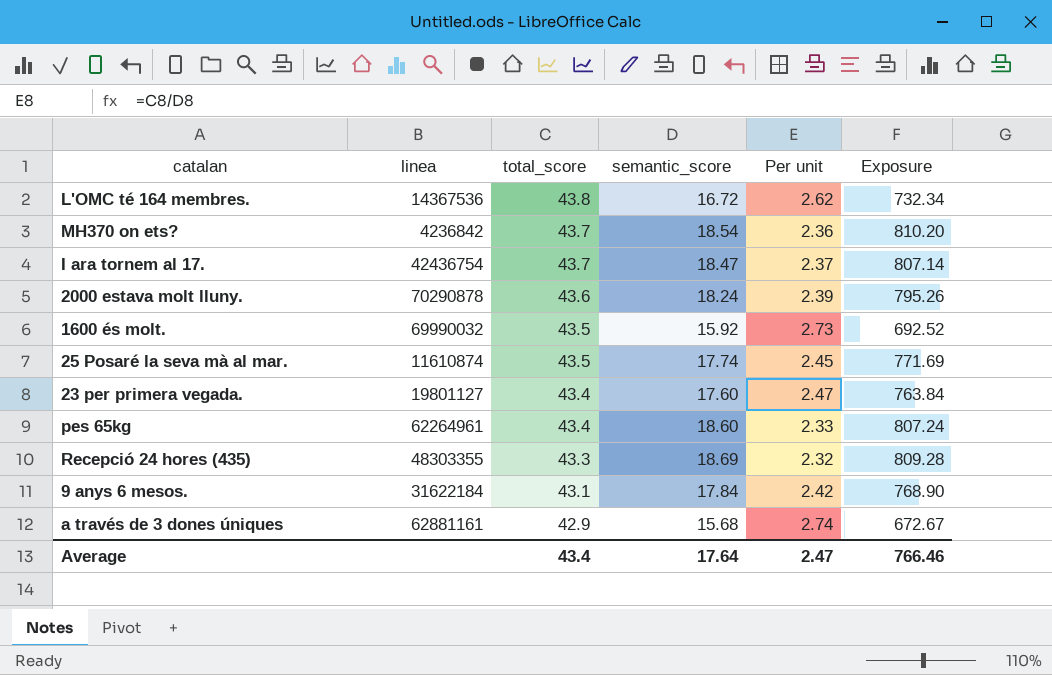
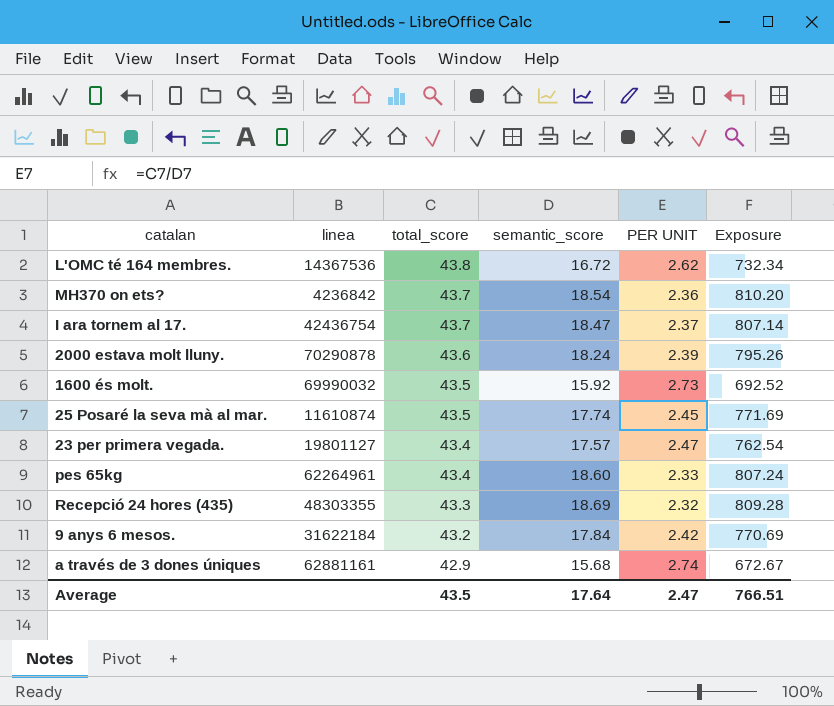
column name: Per unit -> PER UNIT
23 per primera vegada. | semantic_score: 17.60 -> 17.57
23 per primera vegada. | Exposure: 763.84 -> 762.54
9 anys 6 mesos. | total_score: 43.1 -> 43.2
9 anys 6 mesos. | Exposure: 768.90 -> 770.69
Average | total_score: 43.4 -> 43.5
Average | Exposure: 766.46 -> 766.51

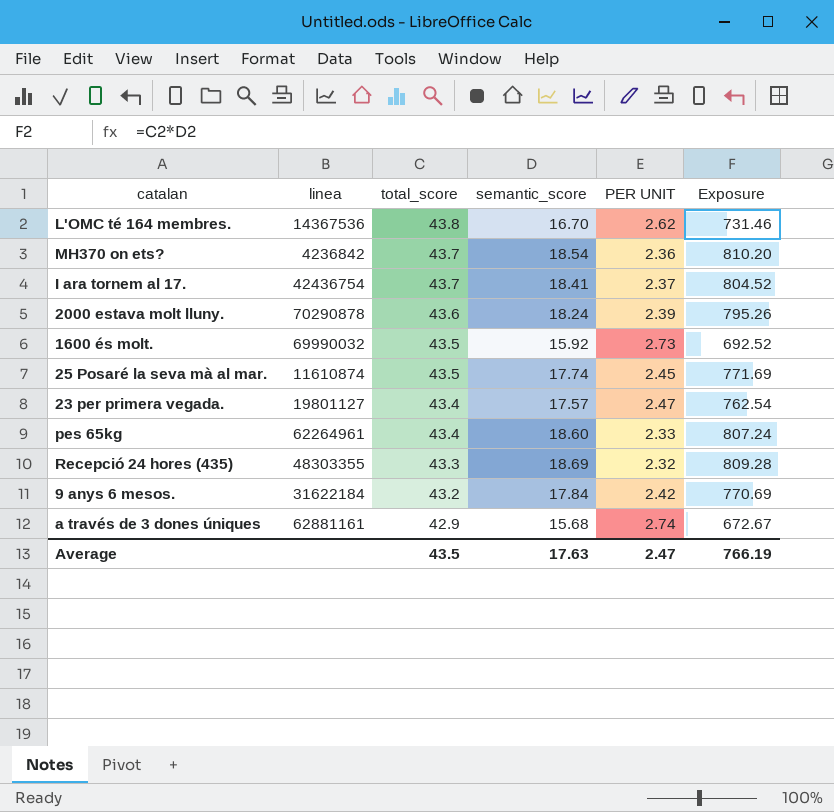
L'OMC té 164 membres. | semantic_score: 16.72 -> 16.70
L'OMC té 164 membres. | Exposure: 732.34 -> 731.46
I ara tornem al 17. | semantic_score: 18.47 -> 18.41
I ara tornem al 17. | Exposure: 807.14 -> 804.52
Average | semantic_score: 17.64 -> 17.63
Average | Exposure: 766.51 -> 766.19

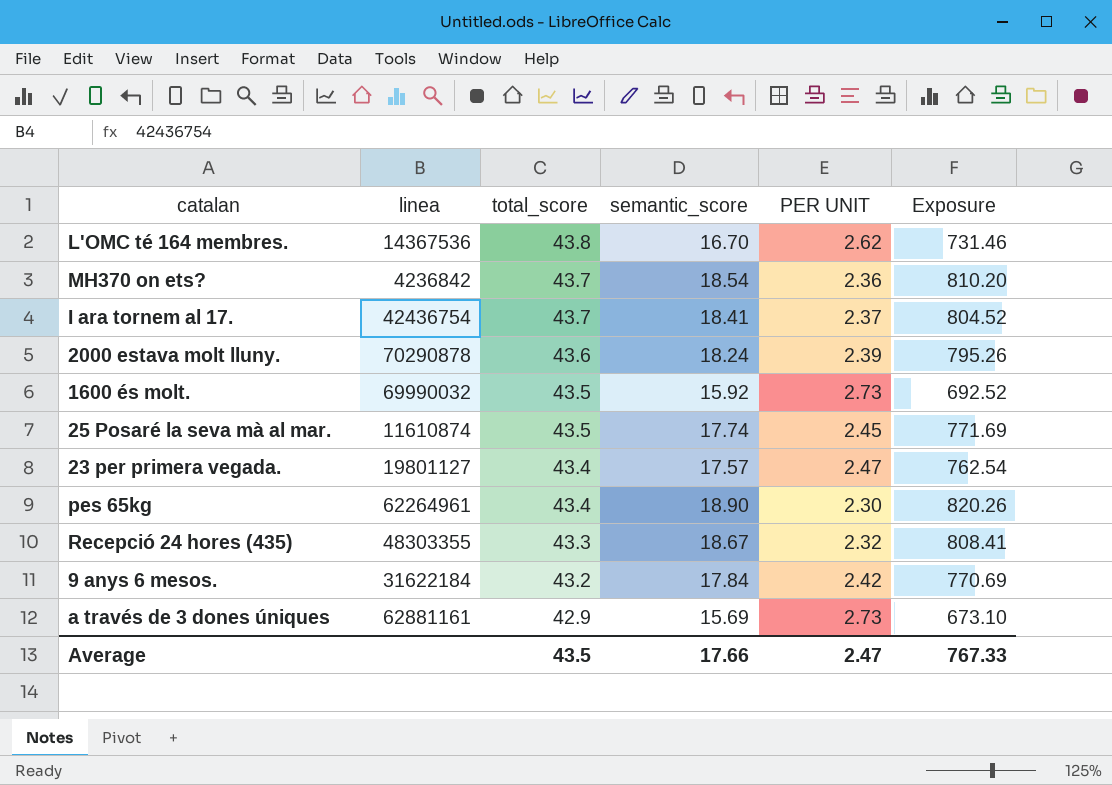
pes 65kg | semantic_score: 18.60 -> 18.90
pes 65kg | PER UNIT: 2.33 -> 2.30
pes 65kg | Exposure: 807.24 -> 820.26
Recepció 24 hores (435) | semantic_score: 18.69 -> 18.67
Recepció 24 hores (435) | Exposure: 809.28 -> 808.41
a través de 3 dones úniques | semantic_score: 15.68 -> 15.69
a través de 3 dones úniques | PER UNIT: 2.74 -> 2.73
a través de 3 dones úniques | Exposure: 672.67 -> 673.10
Average | semantic_score: 17.63 -> 17.66
Average | Exposure: 766.19 -> 767.33

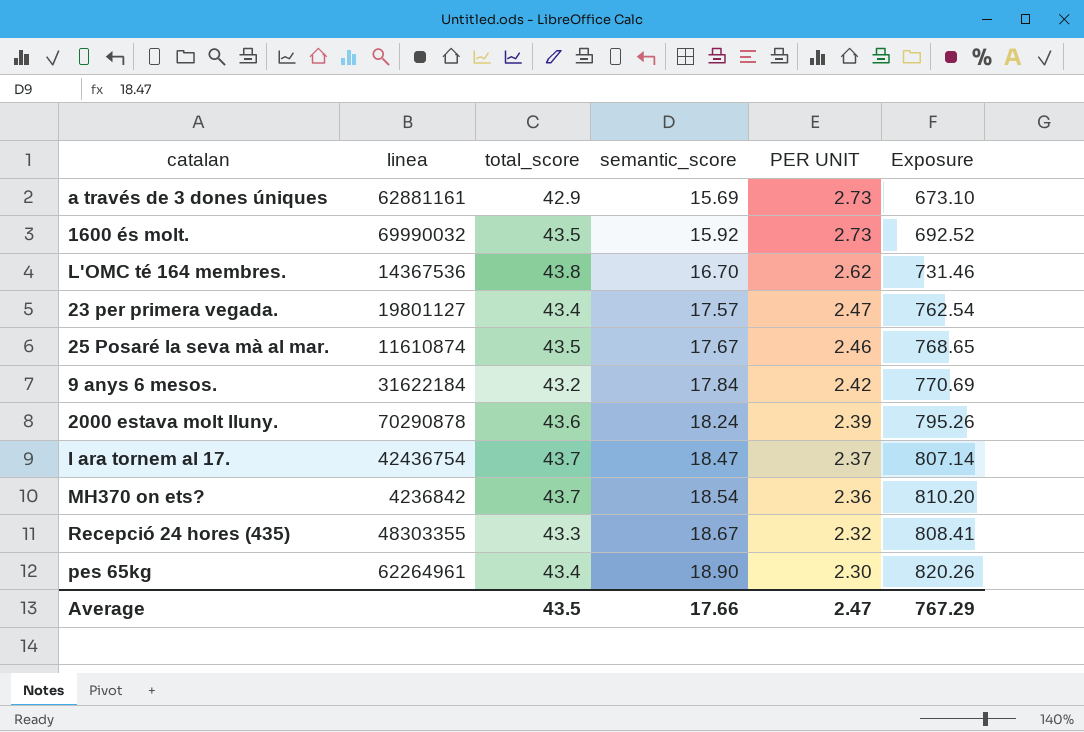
row order: total_score descending -> semantic_score ascending
25 Posaré la seva mà al mar. | semantic_score: 17.74 -> 17.67
25 Posaré la seva mà al mar. | PER UNIT: 2.45 -> 2.46
25 Posaré la seva mà al mar. | Exposure: 771.69 -> 768.65
I ara tornem al 17. | semantic_score: 18.41 -> 18.47
I ara tornem al 17. | Exposure: 804.52 -> 807.14
Average | Exposure: 767.33 -> 767.29

